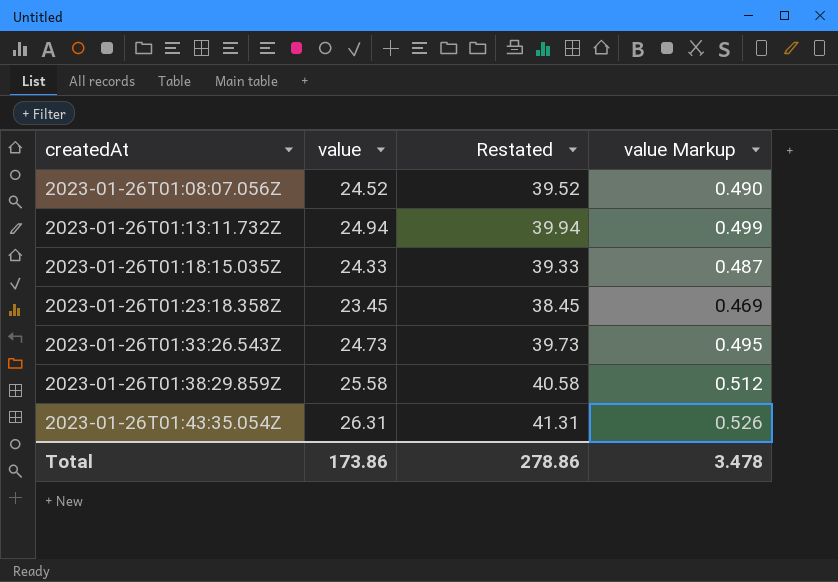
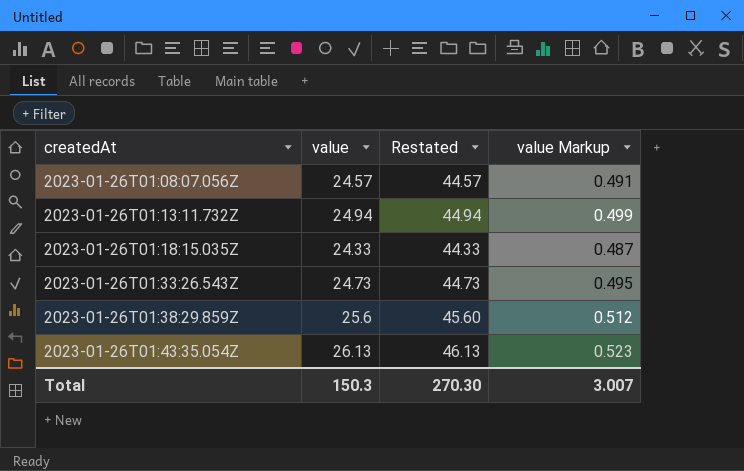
column Restated | formula: [value] + 15 -> [value] + 20
row 2023-01-26T01:23:18.358Z: 23.45 | 38.45 | 0.469 -> none
2023-01-26T01:08:07.056Z | value: 24.52 -> 24.57
2023-01-26T01:08:07.056Z | value Markup: 0.490 -> 0.491
2023-01-26T01:38:29.859Z | value: 25.58 -> 25.6
2023-01-26T01:43:35.054Z | value: 26.31 -> 26.13
2023-01-26T01:43:35.054Z | value Markup: 0.526 -> 0.523
Total | value: 173.86 -> 150.3
Total | Restated: 278.86 -> 270.30
Total | value Markup: 3.478 -> 3.007

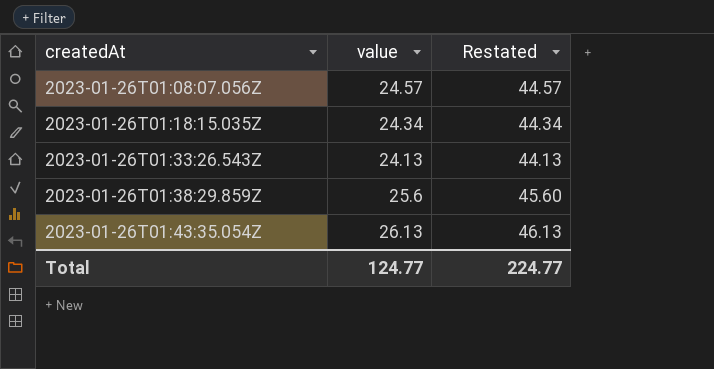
column value Markup | formula: [value] * 0.02 -> none
row 2023-01-26T01:13:11.732Z: 24.94 | 44.94 | 0.499 -> none
2023-01-26T01:18:15.035Z | value: 24.33 -> 24.34
2023-01-26T01:18:15.035Z | Restated: 44.33 -> 44.34
2023-01-26T01:33:26.543Z | value: 24.73 -> 24.13
2023-01-26T01:33:26.543Z | Restated: 44.73 -> 44.13
Total | value: 150.3 -> 124.77
Total | Restated: 270.30 -> 224.77

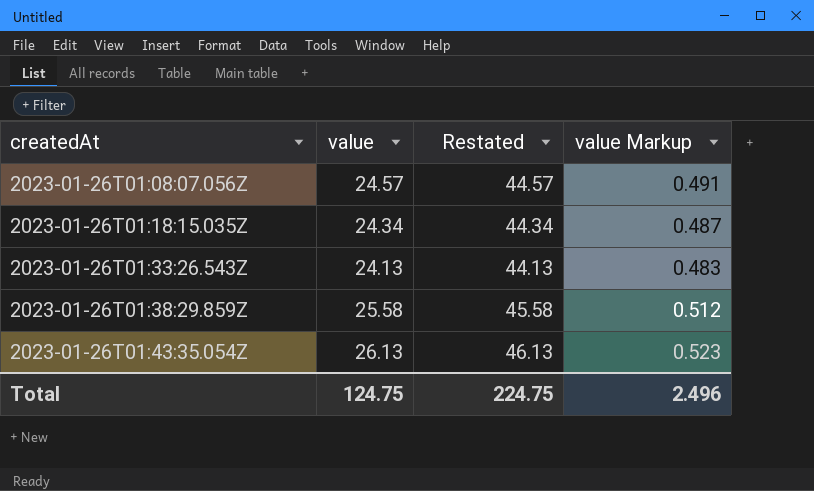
column value Markup | formula: none -> [value] * 0.02
2023-01-26T01:38:29.859Z | value: 25.6 -> 25.58
2023-01-26T01:38:29.859Z | Restated: 45.60 -> 45.58
Total | value: 124.77 -> 124.75
Total | Restated: 224.77 -> 224.75

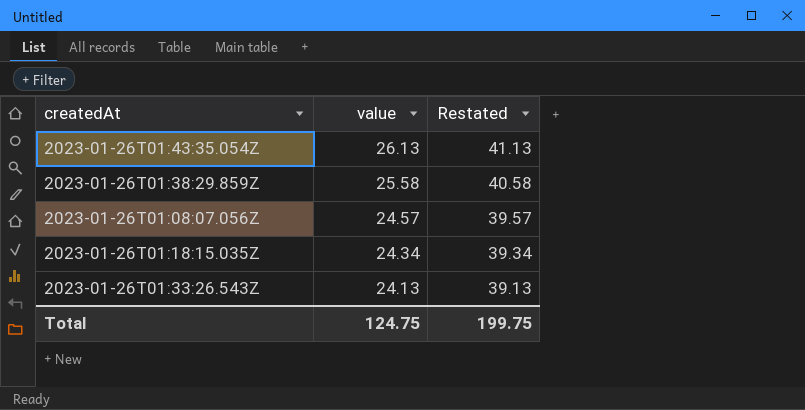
row order: createdAt ascending -> value descending
column value Markup | formula: [value] * 0.02 -> none
column Restated | formula: [value] + 20 -> [value] + 15
Total | Restated: 224.75 -> 199.75

